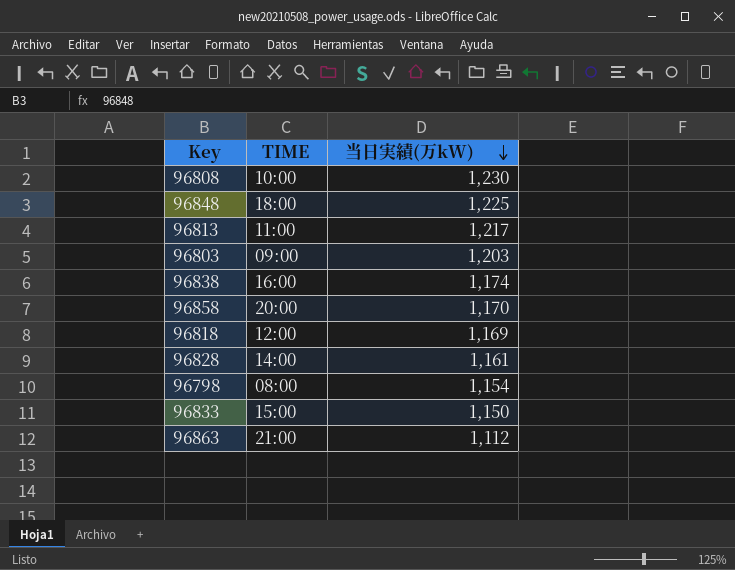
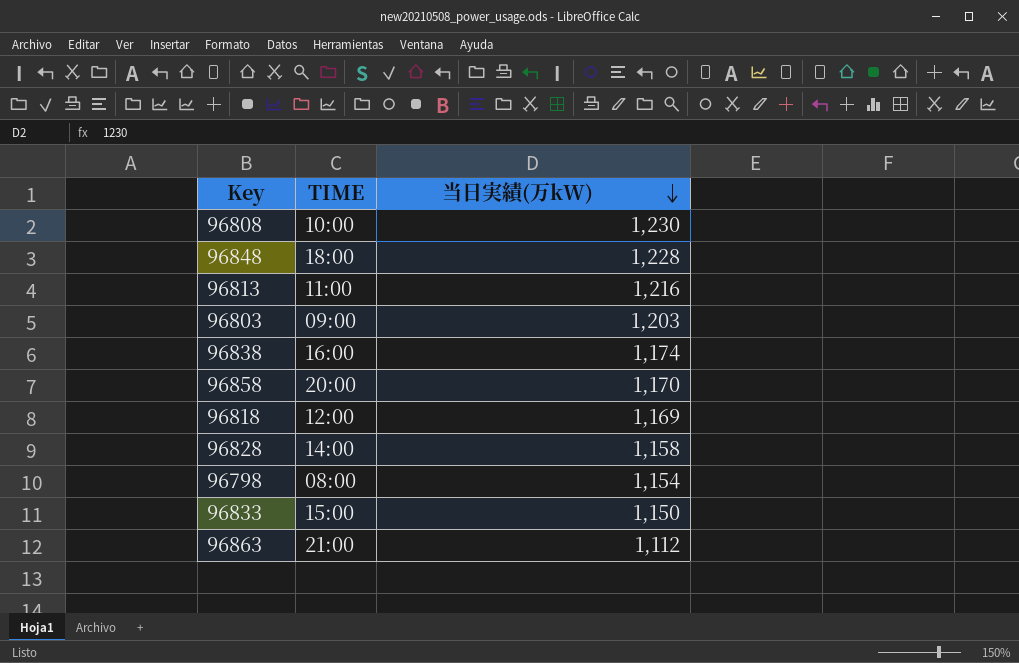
96848 | 当日実績(万kW): 1,225 -> 1,228
96813 | 当日実績(万kW): 1,217 -> 1,216
96828 | 当日実績(万kW): 1,161 -> 1,158

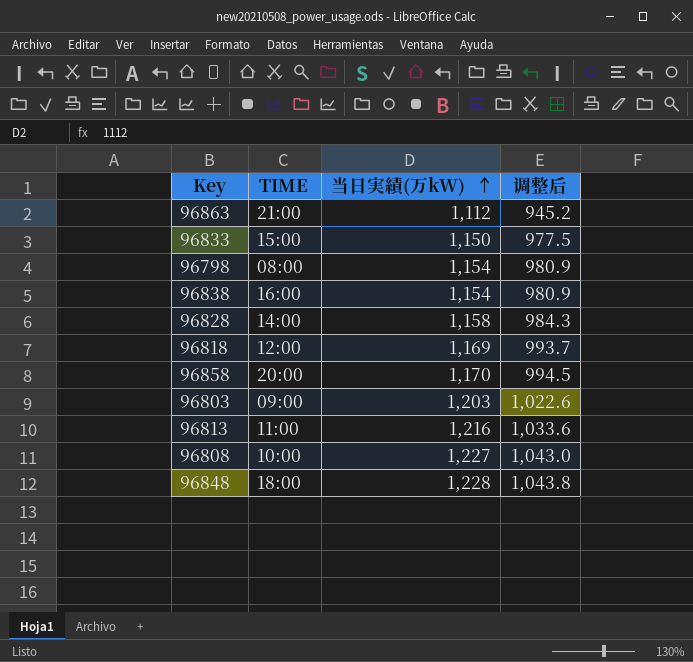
row order: 当日実績(万kW) descending -> 当日実績(万kW) ascending
column 调整后 | formula: none -> [当日実績(万kW)] * 0.85
96838 | 当日実績(万kW): 1,174 -> 1,154
96808 | 当日実績(万kW): 1,230 -> 1,227

